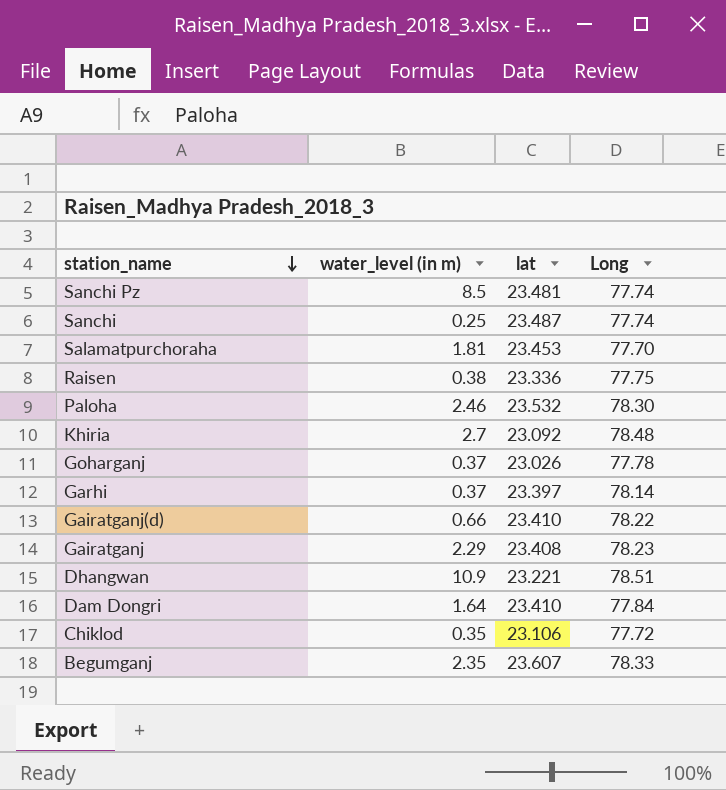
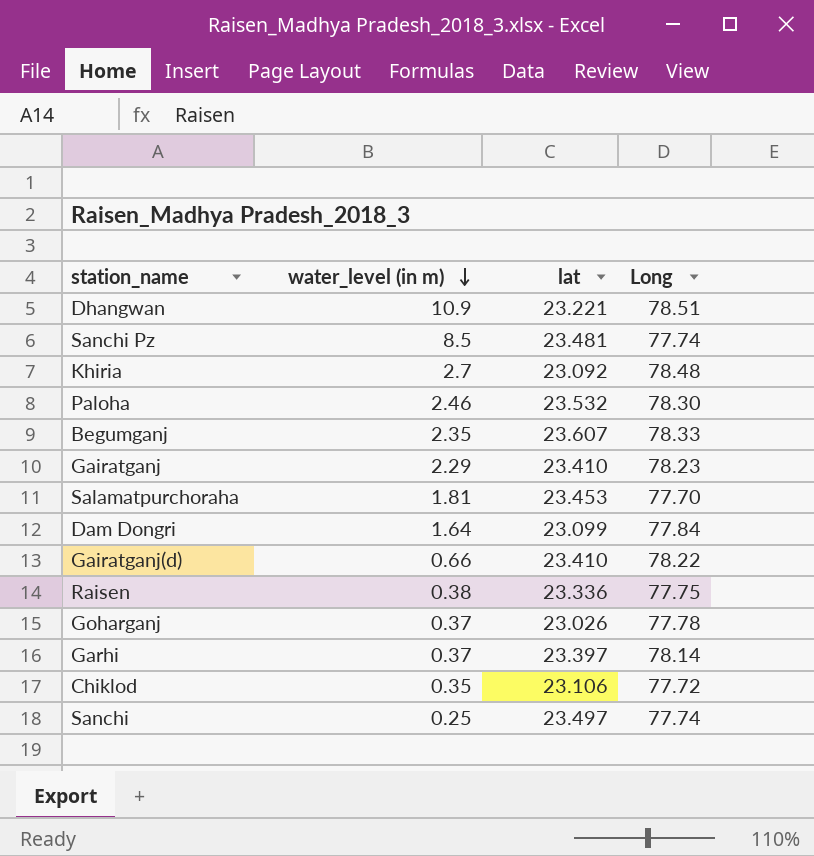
row order: station_name descending -> water_level (in m) descending
Gairatganj | lat: 23.408 -> 23.410
Dam Dongri | lat: 23.410 -> 23.099
Sanchi | lat: 23.487 -> 23.497

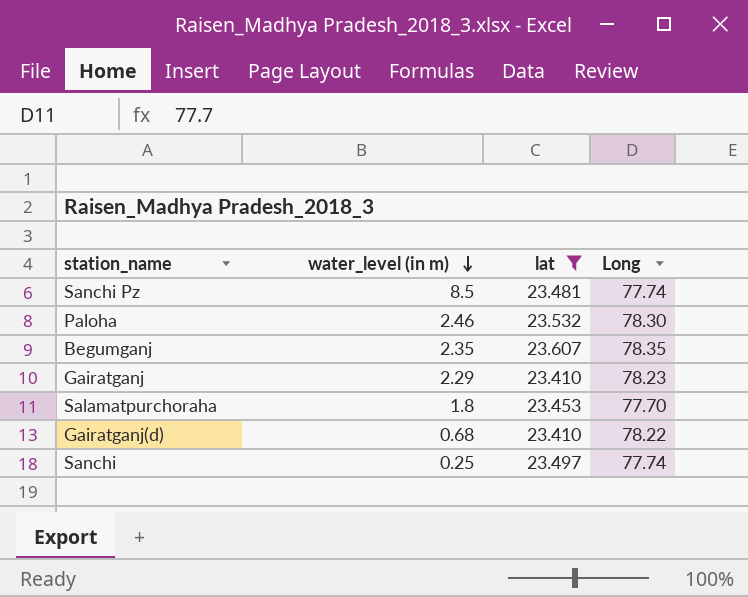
filter: none -> lat >= 23.410
Begumganj | Long: 78.33 -> 78.35
Salamatpurchoraha | water_level (in m): 1.81 -> 1.8
Gairatganj(d) | water_level (in m): 0.66 -> 0.68

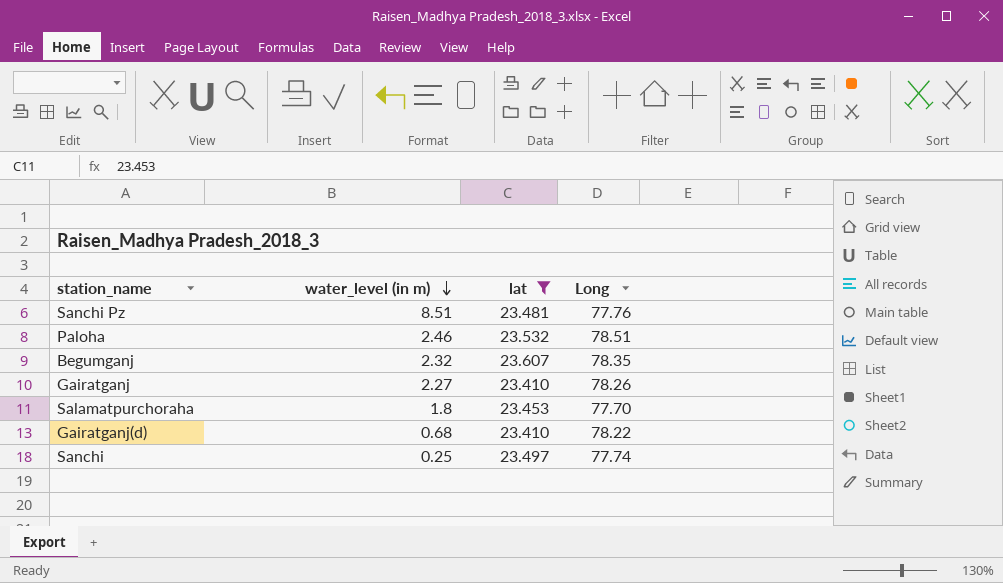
Sanchi Pz | water_level (in m): 8.5 -> 8.51
Sanchi Pz | Long: 77.74 -> 77.76
Paloha | Long: 78.30 -> 78.51
Begumganj | water_level (in m): 2.35 -> 2.32
Gairatganj | water_level (in m): 2.29 -> 2.27
Gairatganj | Long: 78.23 -> 78.26

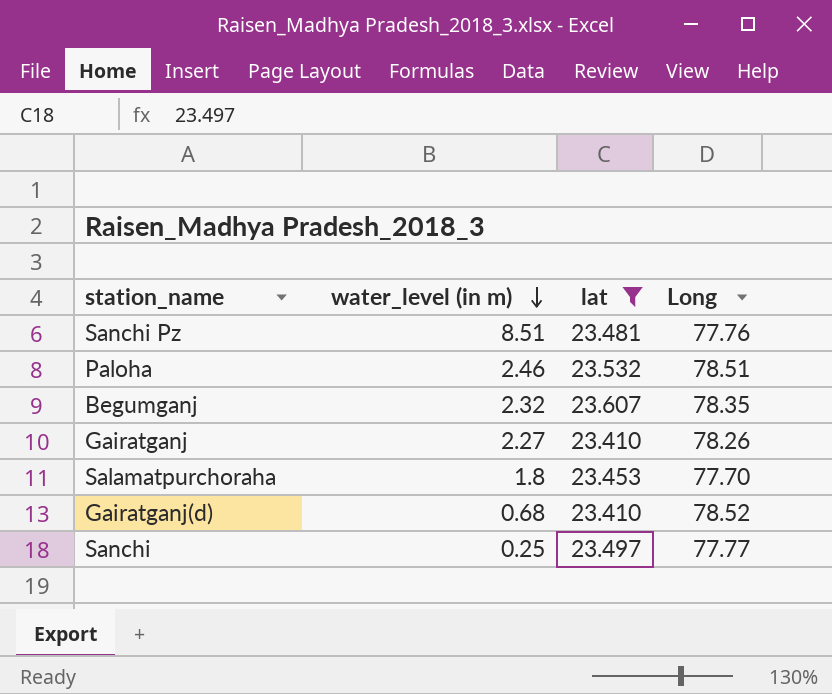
Gairatganj(d) | Long: 78.22 -> 78.52
Sanchi | Long: 77.74 -> 77.77

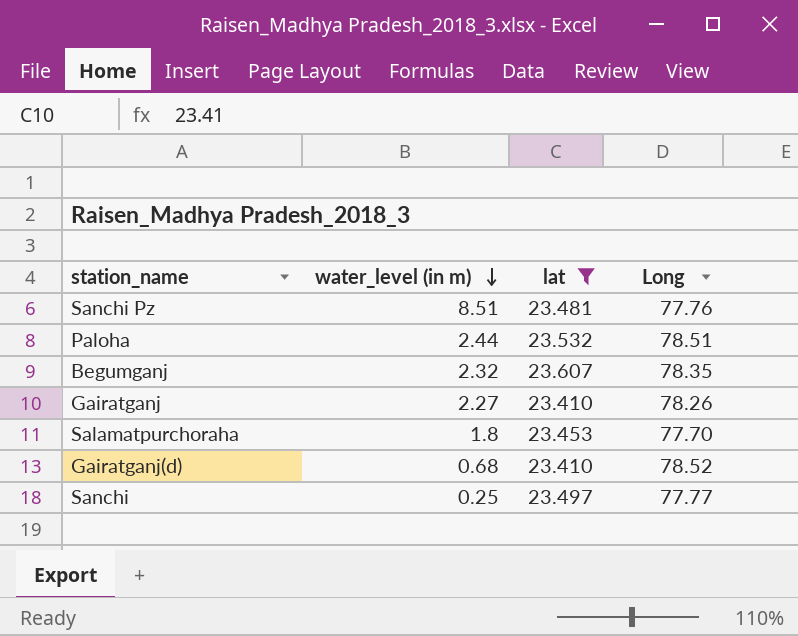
Paloha | water_level (in m): 2.46 -> 2.44

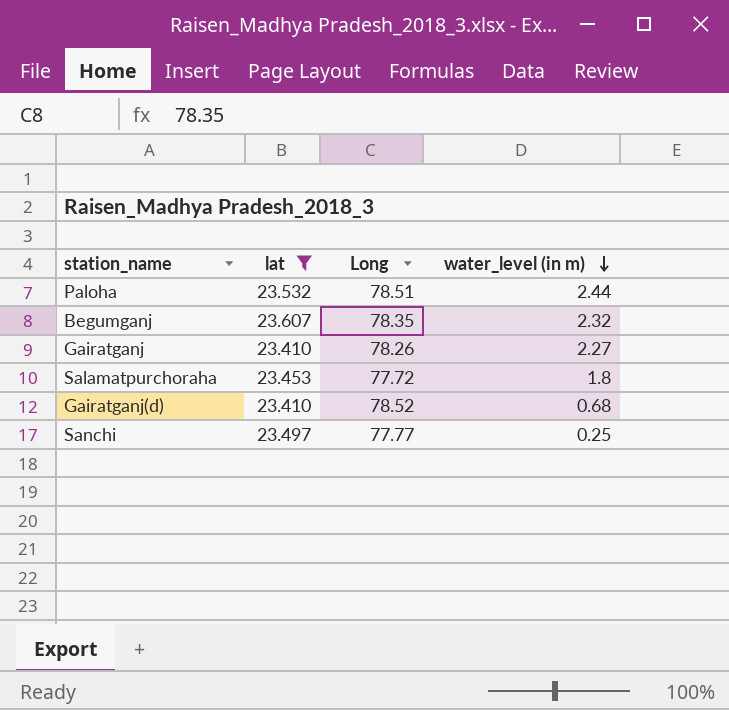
column water_level (in m) | position: 2 -> 4
row Sanchi Pz: 8.51 | 23.481 | 77.76 -> none
Salamatpurchoraha | Long: 77.70 -> 77.72

